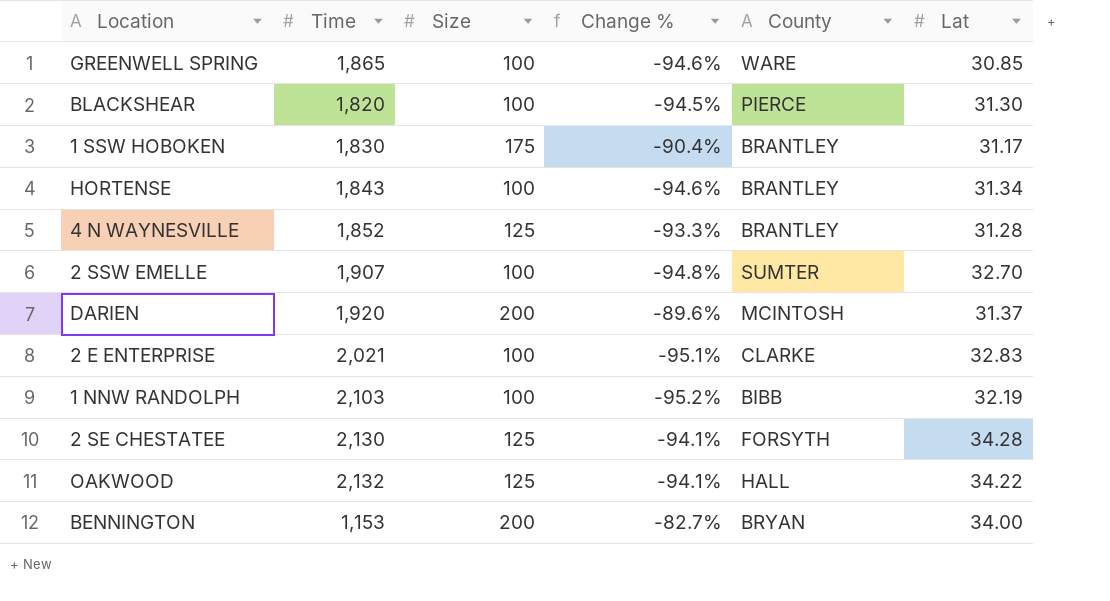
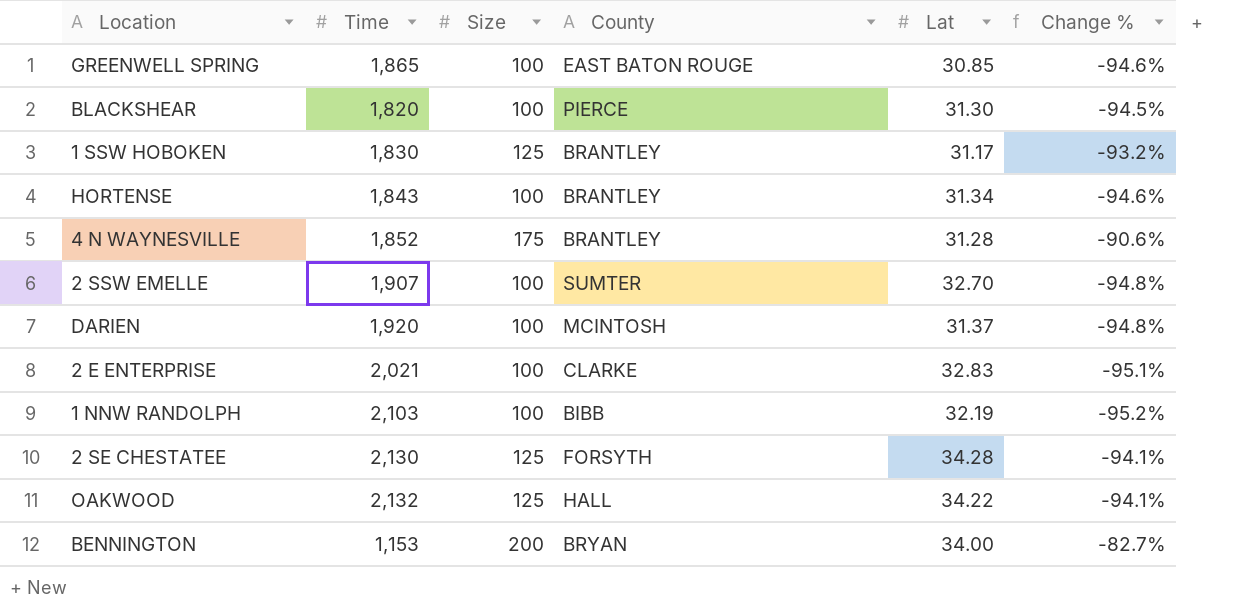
column Change % | position: 4 -> 6
GREENWELL SPRING | County: WARE -> EAST BATON ROUGE
1 SSW HOBOKEN | Size: 175 -> 125
1 SSW HOBOKEN | Change %: -90.4% -> -93.2%
4 N WAYNESVILLE | Size: 125 -> 175
4 N WAYNESVILLE | Change %: -93.3% -> -90.6%
DARIEN | Size: 200 -> 100
DARIEN | Change %: -89.6% -> -94.8%

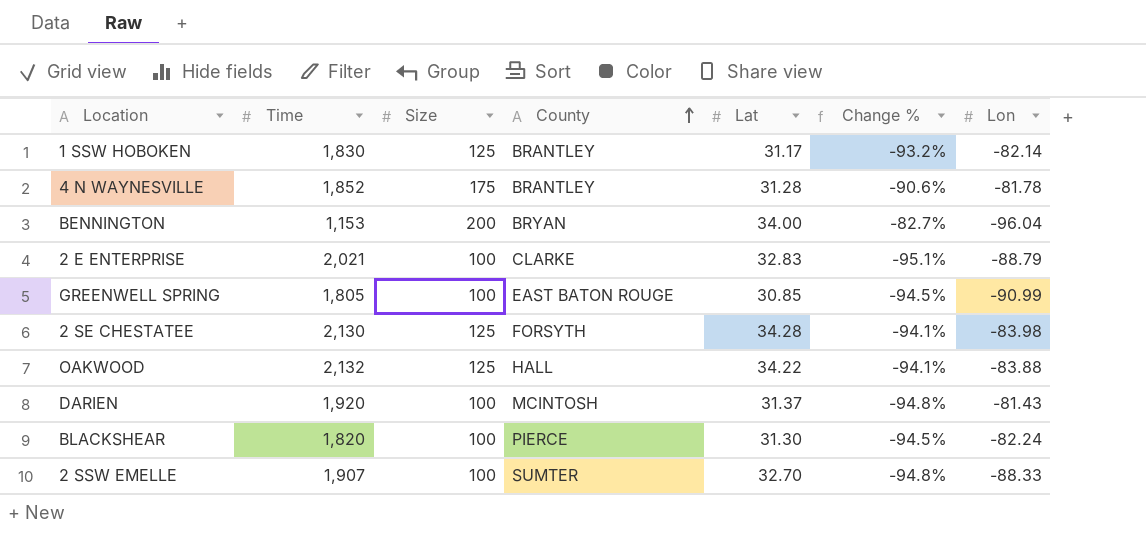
row order: none -> County ascending
column Lon | position: none -> 7
row HORTENSE: 1,843 | 100 | BRANTLEY | 31.34 | -94.6% -> none
row 1 NNW RANDOLPH: 2,103 | 100 | BIBB | 32.19 | -95.2% -> none
GREENWELL SPRING | Time: 1,865 -> 1,805
GREENWELL SPRING | Change %: -94.6% -> -94.5%

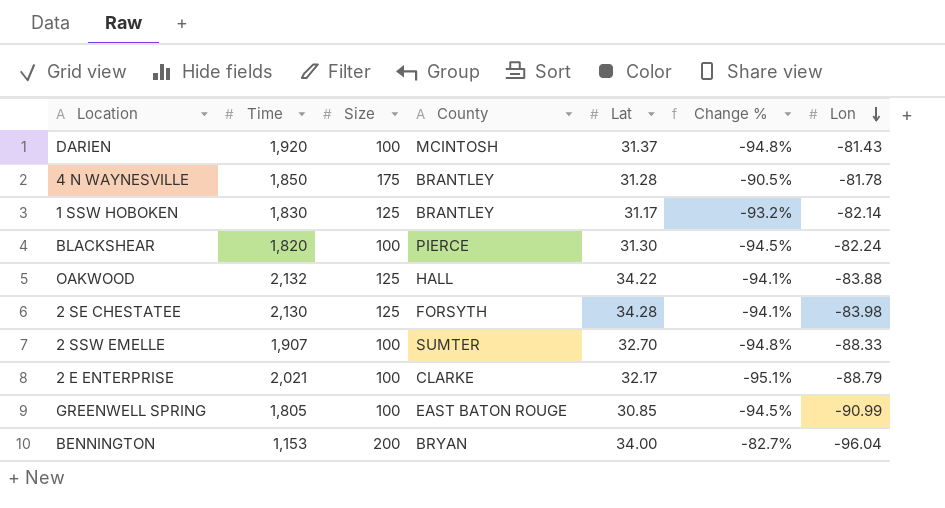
row order: County ascending -> Lon descending
4 N WAYNESVILLE | Time: 1,852 -> 1,850
4 N WAYNESVILLE | Change %: -90.6% -> -90.5%
2 E ENTERPRISE | Lat: 32.83 -> 32.17

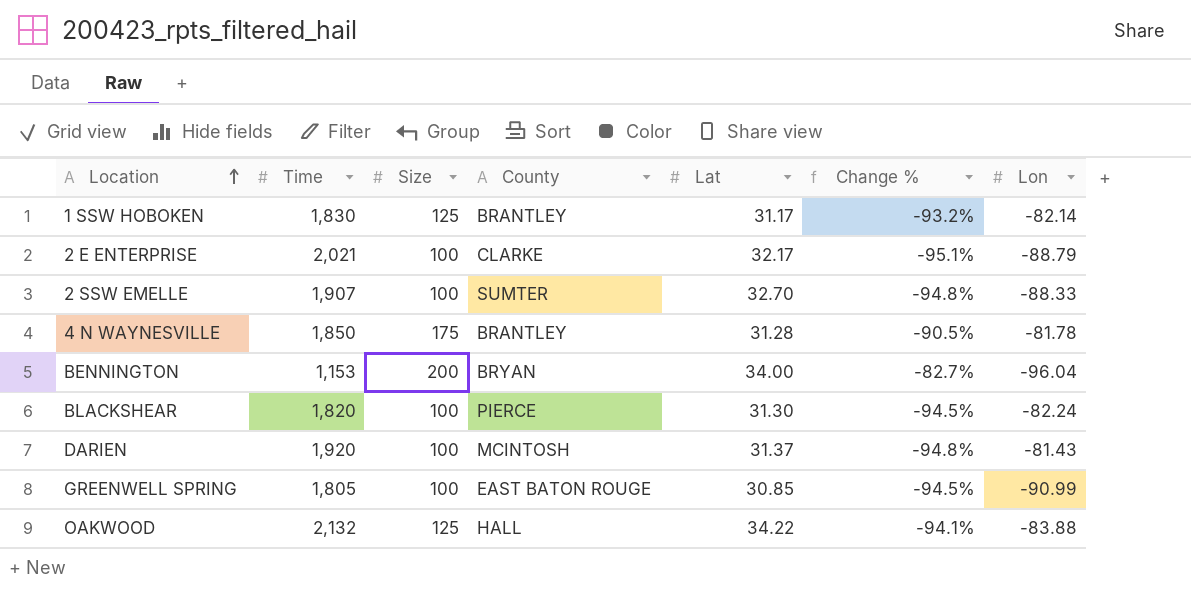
row order: Lon descending -> Location ascending
row 2 SE CHESTATEE: 2,130 | 125 | FORSYTH | 34.28 | -94.1% | -83.98 -> none

